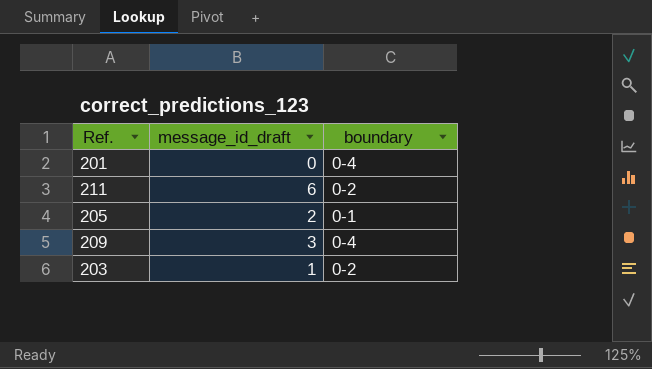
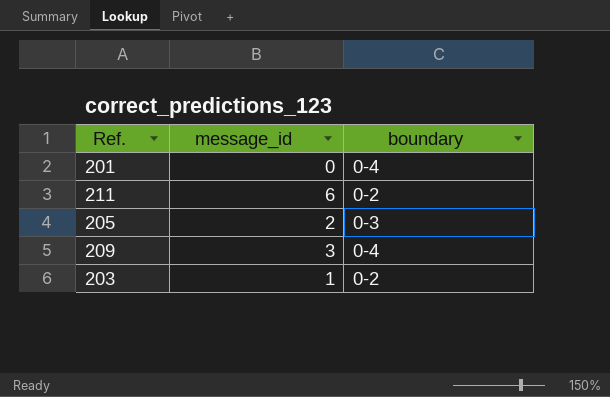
column name: message_id_draft -> message_id
205 | boundary: 0-1 -> 0-3

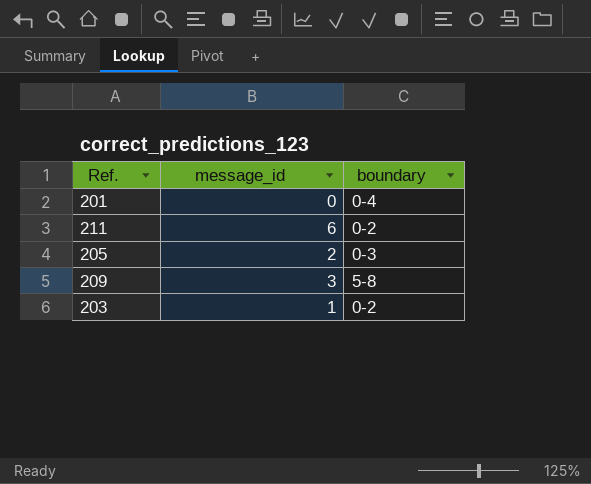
209 | boundary: 0-4 -> 5-8

